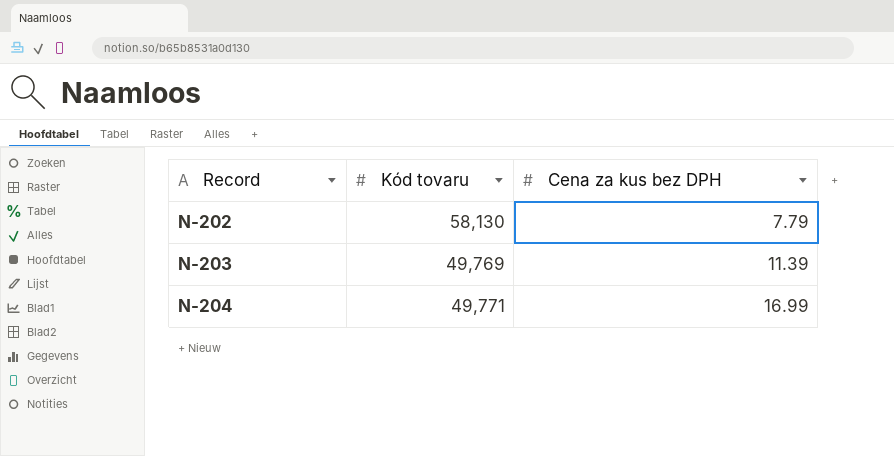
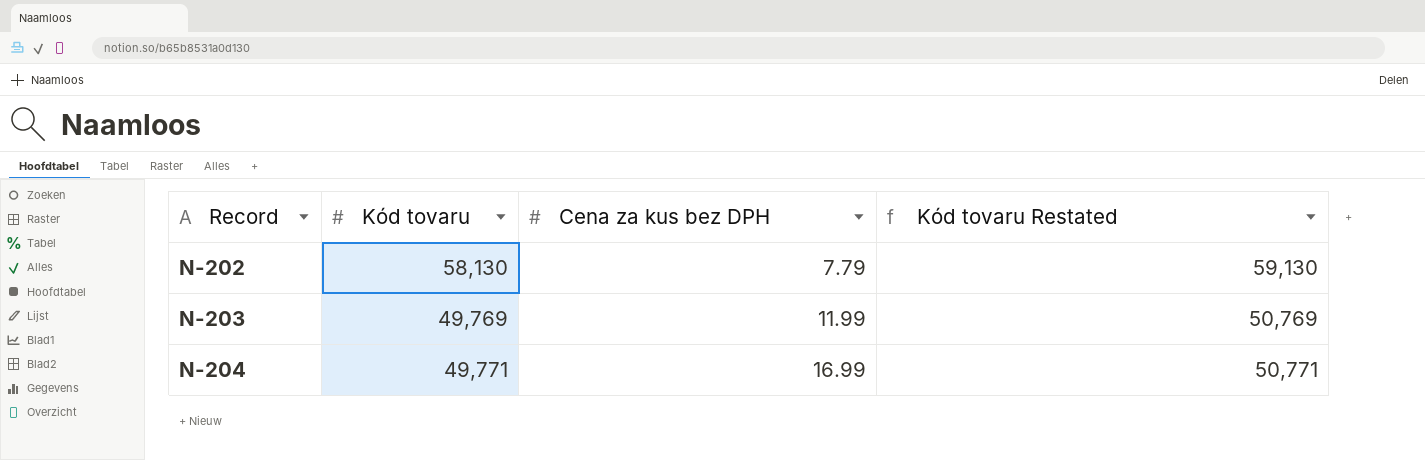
column Kód tovaru Restated | formula: none -> [Kód tovaru] + 1000
N-203 | Cena za kus bez DPH: 11.39 -> 11.99

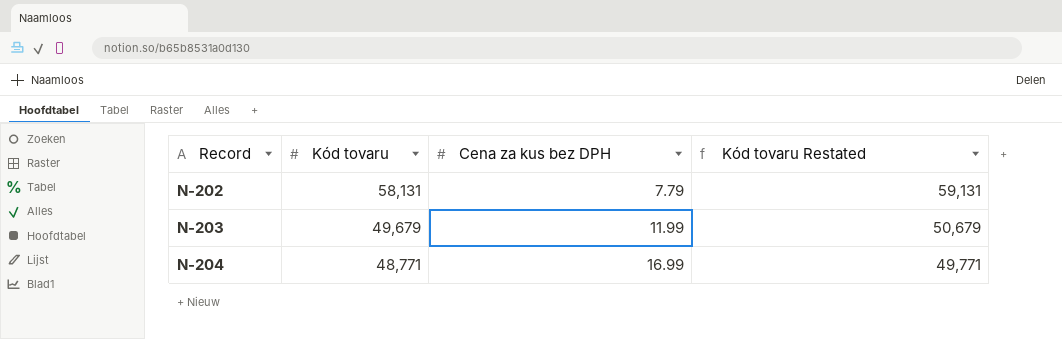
N-202 | Kód tovaru: 58,130 -> 58,131
N-202 | Kód tovaru Restated: 59,130 -> 59,131
N-203 | Kód tovaru: 49,769 -> 49,679
N-203 | Kód tovaru Restated: 50,769 -> 50,679
N-204 | Kód tovaru: 49,771 -> 48,771
N-204 | Kód tovaru Restated: 50,771 -> 49,771

